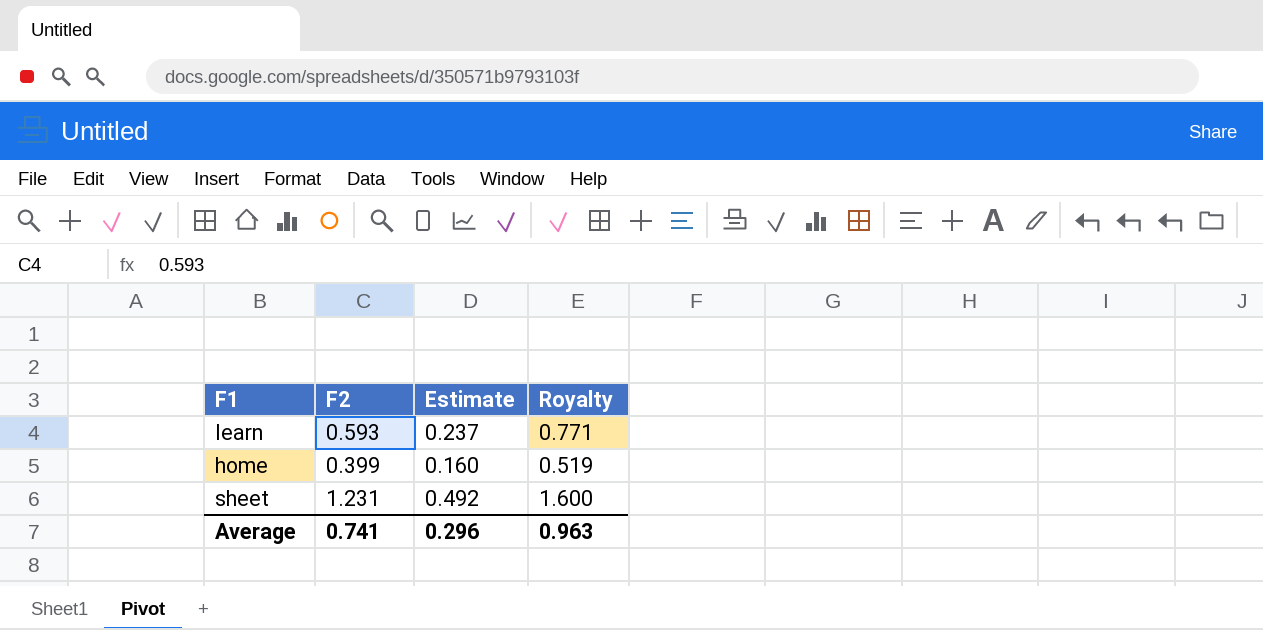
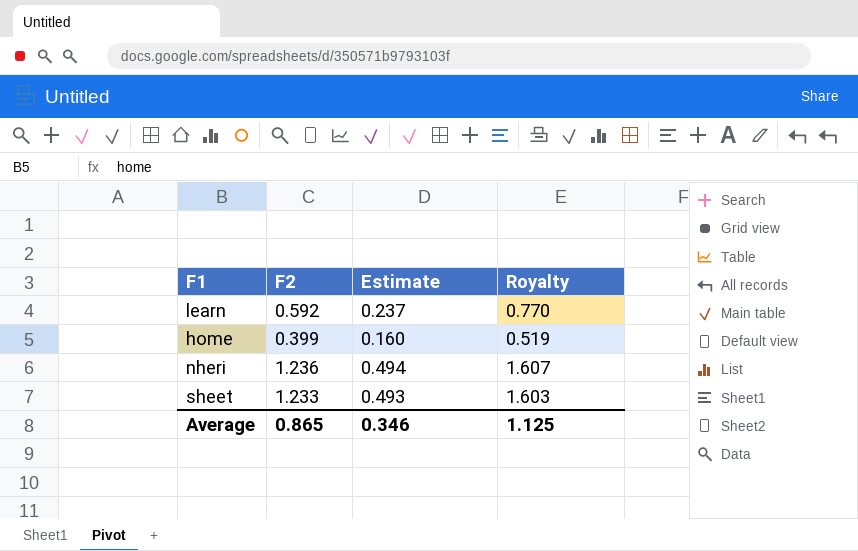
learn | F2: 0.593 -> 0.592
learn | Royalty: 0.771 -> 0.770
row nheri: none -> 1.236 | 0.494 | 1.607
sheet | F2: 1.231 -> 1.233
sheet | Estimate: 0.492 -> 0.493
sheet | Royalty: 1.600 -> 1.603
Average | F2: 0.741 -> 0.865
Average | Estimate: 0.296 -> 0.346
Average | Royalty: 0.963 -> 1.125

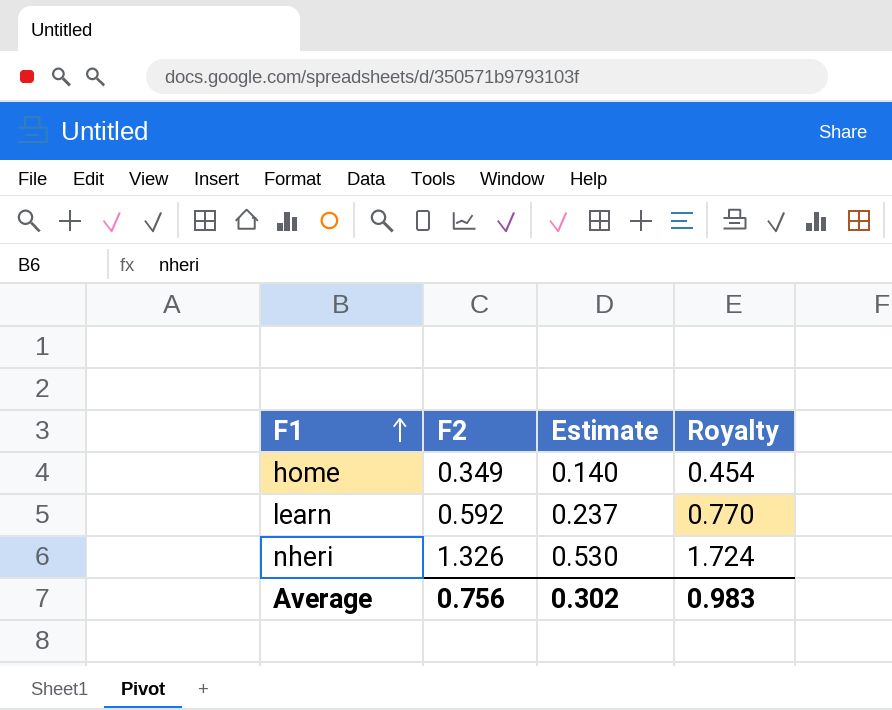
row order: none -> F1 ascending
row sheet: 1.233 | 0.493 | 1.603 -> none
home | F2: 0.399 -> 0.349
home | Estimate: 0.160 -> 0.140
home | Royalty: 0.519 -> 0.454
nheri | F2: 1.236 -> 1.326
nheri | Estimate: 0.494 -> 0.530
nheri | Royalty: 1.607 -> 1.724
Average | F2: 0.865 -> 0.756
Average | Estimate: 0.346 -> 0.302
Average | Royalty: 1.125 -> 0.983

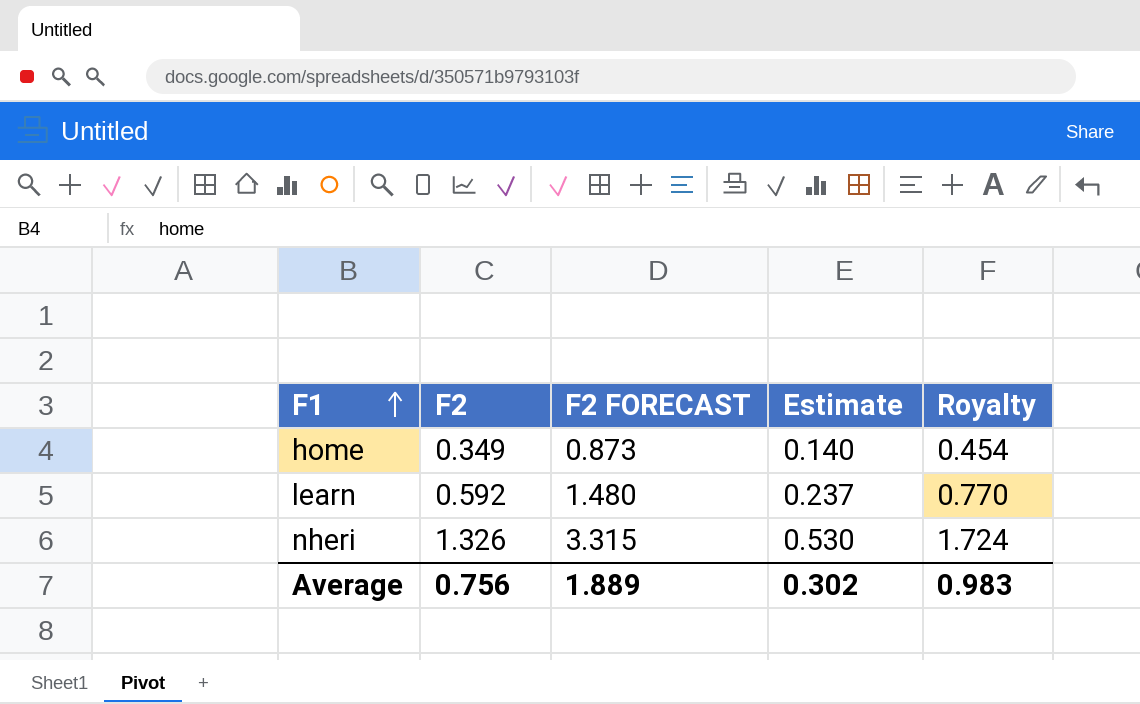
column F2 FORECAST | formula: none -> [F2] * 2.5

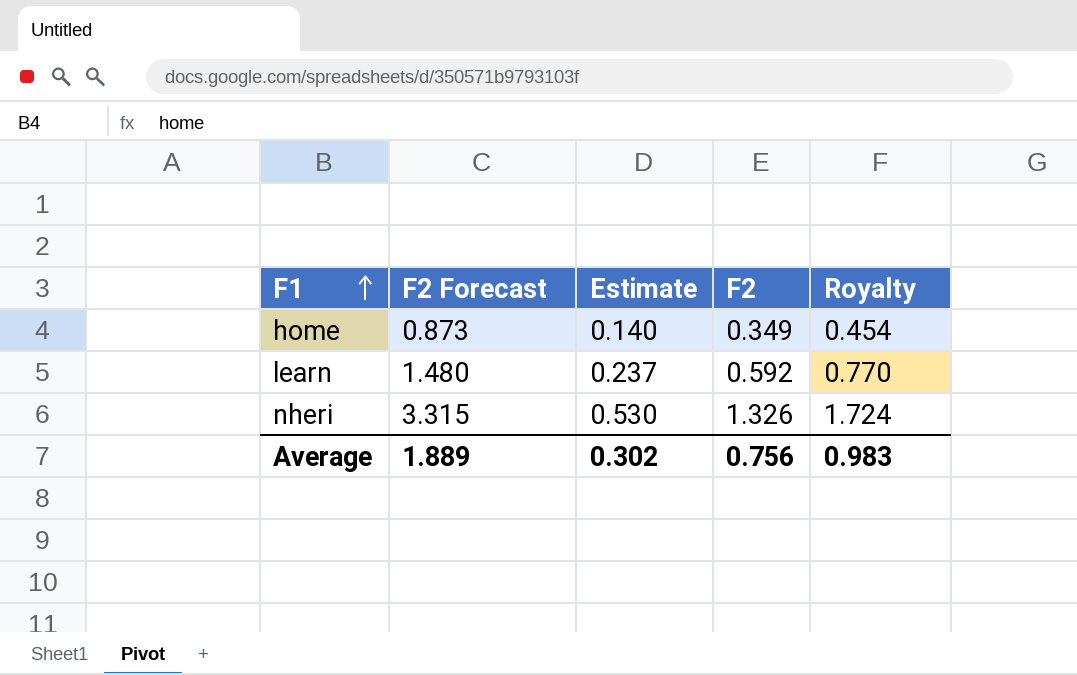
column name: F2 FORECAST -> F2 Forecast
column F2 | position: 2 -> 4

